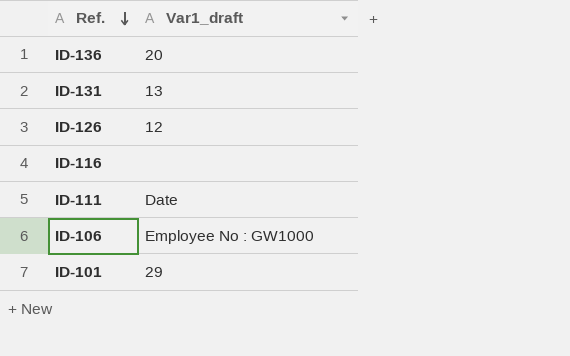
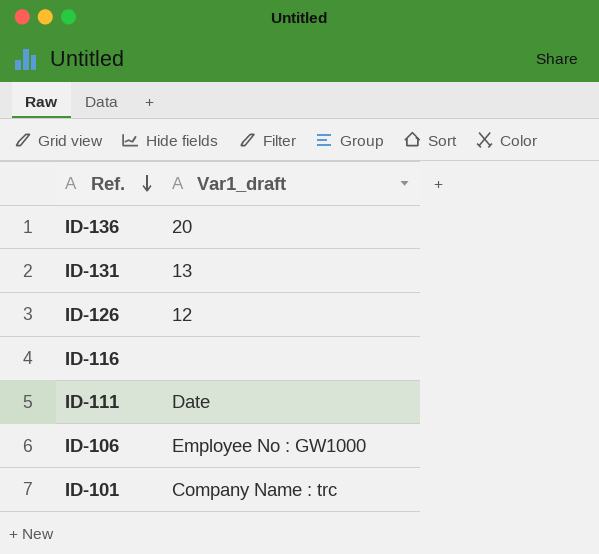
ID-101 | Var1_draft: 29 -> Company Name : trc

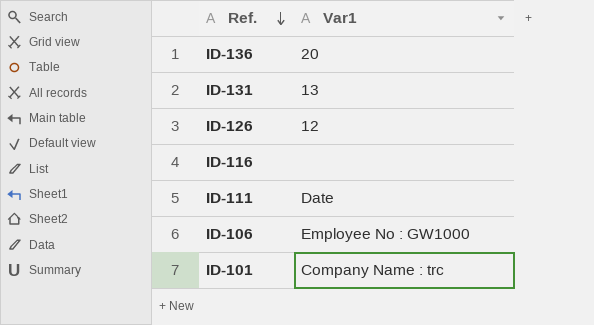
column name: Var1_draft -> Var1

